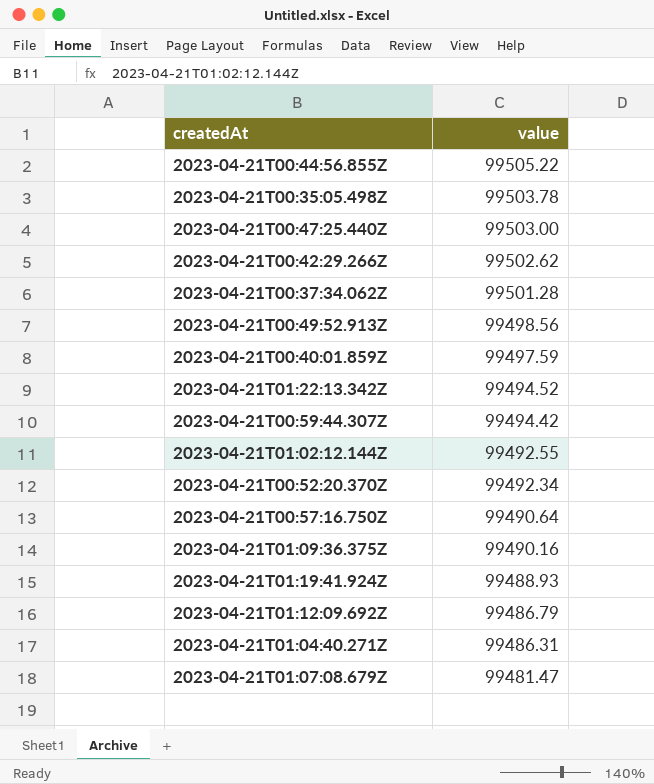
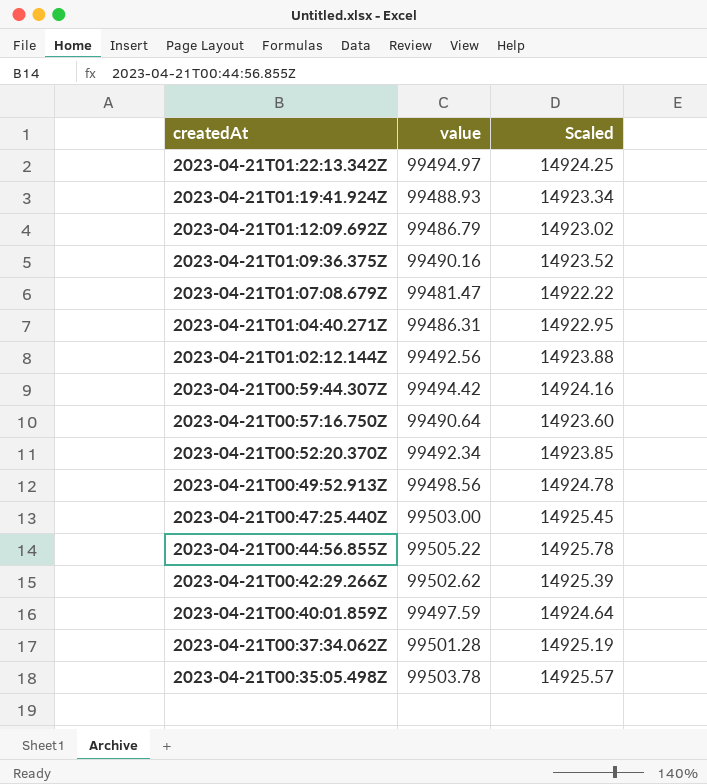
row order: value descending -> createdAt descending
column Scaled | formula: none -> [value] * 0.15
2023-04-21T01:22:13.342Z | value: 99494.52 -> 99494.97
2023-04-21T01:02:12.144Z | value: 99492.55 -> 99492.56

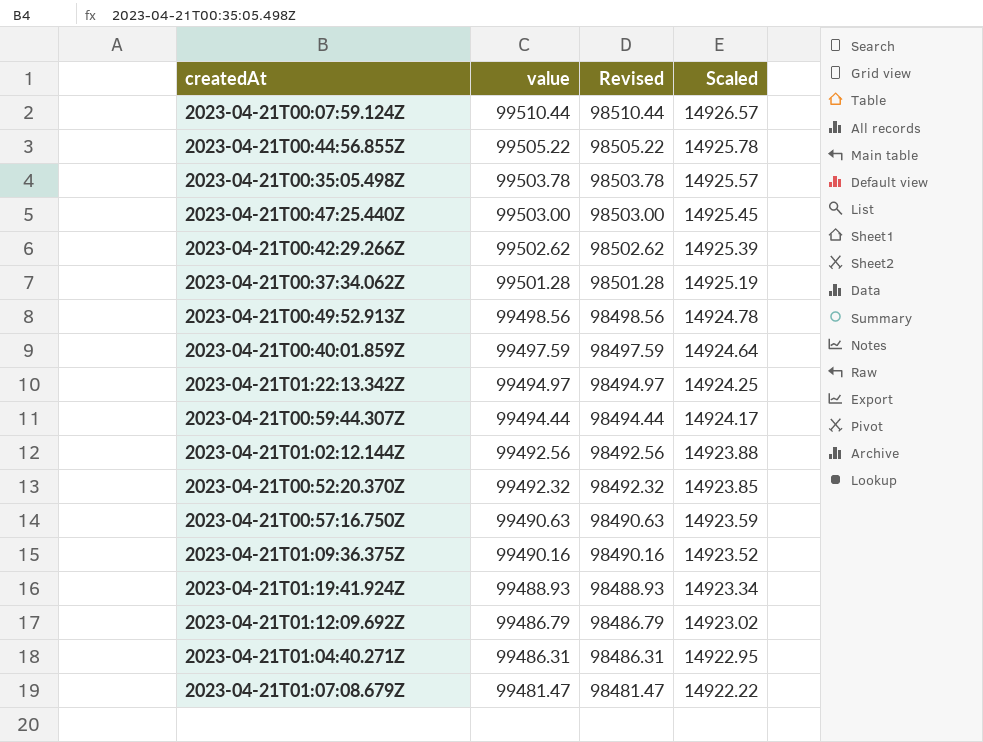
row order: createdAt descending -> value descending
column Revised | formula: none -> [value] - 1000
row 2023-04-21T00:07:59.124Z: none -> 99510.44 | 98510.44 | 14926.57
2023-04-21T00:59:44.307Z | value: 99494.42 -> 99494.44
2023-04-21T00:59:44.307Z | Scaled: 14924.16 -> 14924.17
2023-04-21T00:52:20.370Z | value: 99492.34 -> 99492.32
2023-04-21T00:57:16.750Z | value: 99490.64 -> 99490.63
2023-04-21T00:57:16.750Z | Scaled: 14923.60 -> 14923.59

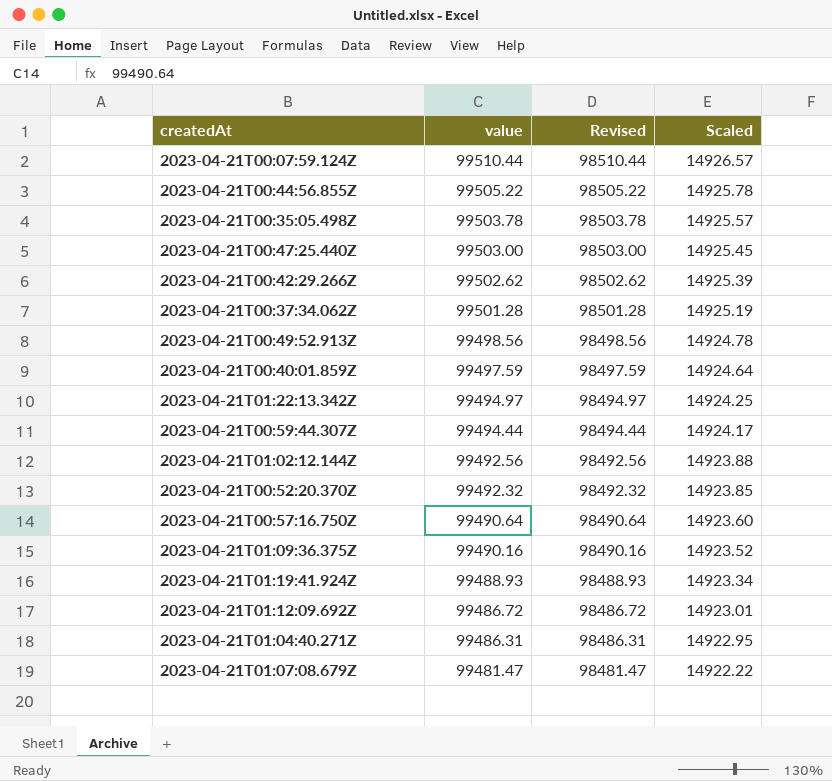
2023-04-21T00:57:16.750Z | value: 99490.63 -> 99490.64
2023-04-21T00:57:16.750Z | Revised: 98490.63 -> 98490.64
2023-04-21T00:57:16.750Z | Scaled: 14923.59 -> 14923.60
2023-04-21T01:12:09.692Z | value: 99486.79 -> 99486.72
2023-04-21T01:12:09.692Z | Revised: 98486.79 -> 98486.72
2023-04-21T01:12:09.692Z | Scaled: 14923.02 -> 14923.01

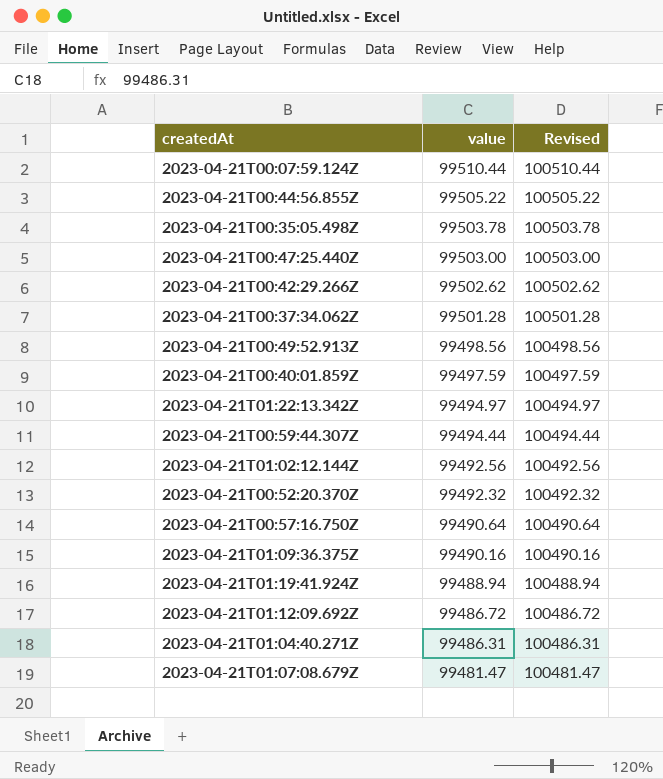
column Scaled | formula: [value] * 0.15 -> none
column Revised | formula: [value] - 1000 -> [value] + 1000
2023-04-21T01:19:41.924Z | value: 99488.93 -> 99488.94

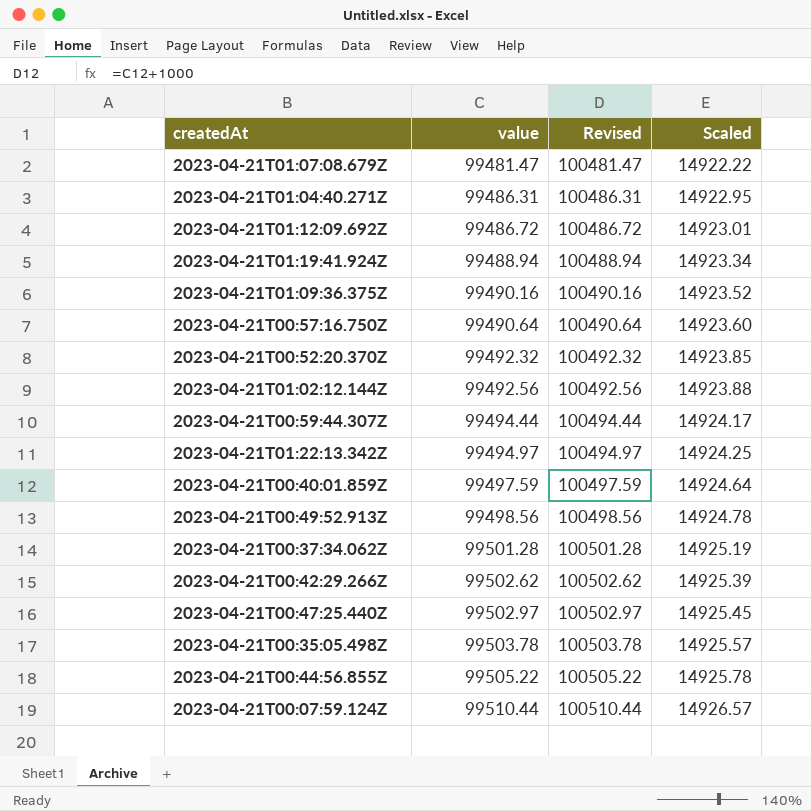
row order: value descending -> value ascending
column Scaled | formula: none -> [value] * 0.15
2023-04-21T00:47:25.440Z | value: 99503.00 -> 99502.97
2023-04-21T00:47:25.440Z | Revised: 100503.00 -> 100502.97

